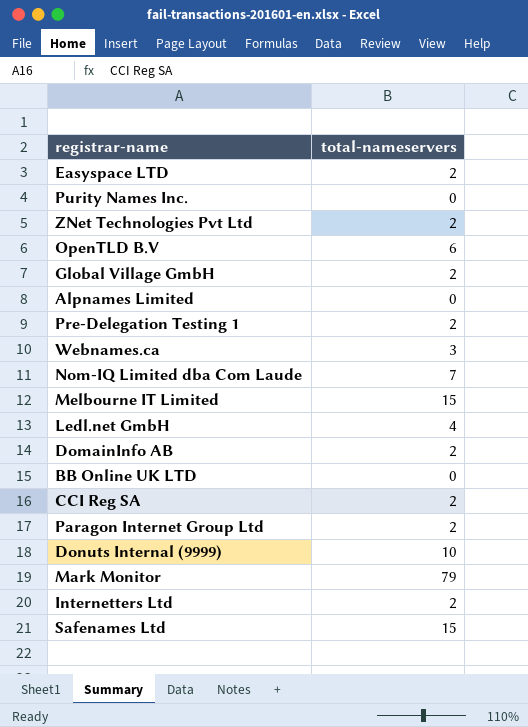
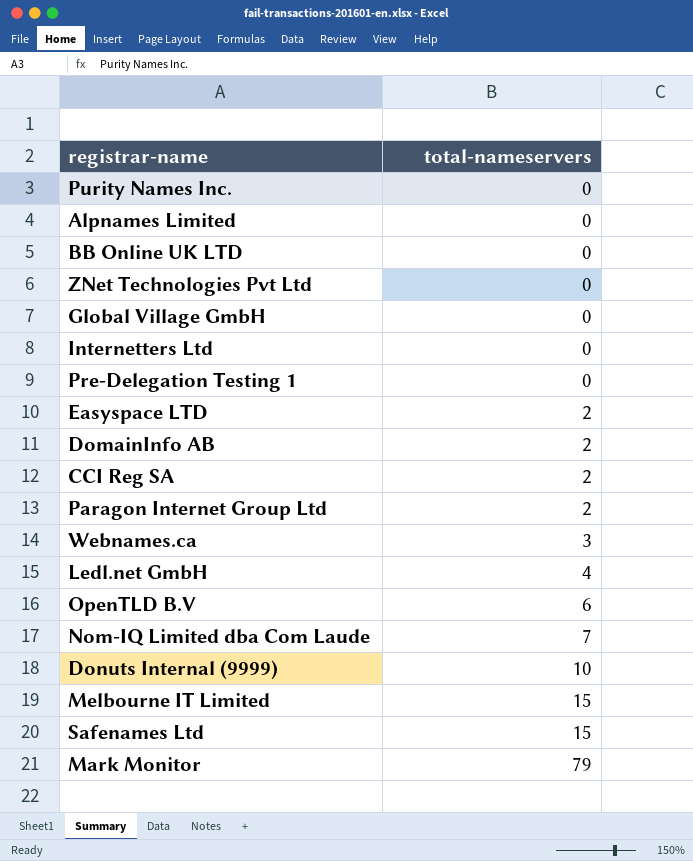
row order: none -> total-nameservers ascending
ZNet Technologies Pvt Ltd | total-nameservers: 2 -> 0
Global Village GmbH | total-nameservers: 2 -> 0
Internetters Ltd | total-nameservers: 2 -> 0
Pre-Delegation Testing 1 | total-nameservers: 2 -> 0

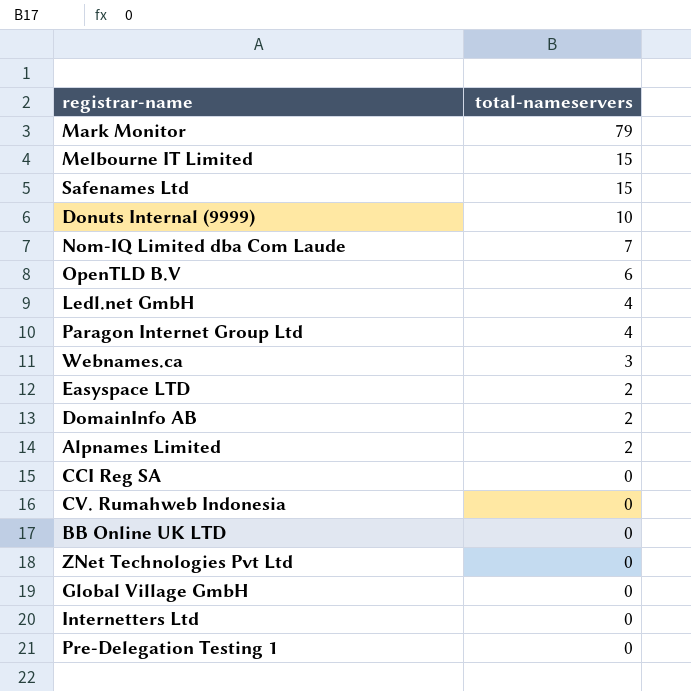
row order: total-nameservers ascending -> total-nameservers descending
row Purity Names Inc.: 0 -> none
Paragon Internet Group Ltd | total-nameservers: 2 -> 4
Alpnames Limited | total-nameservers: 0 -> 2
CCI Reg SA | total-nameservers: 2 -> 0
row CV. Rumahweb Indonesia: none -> 0

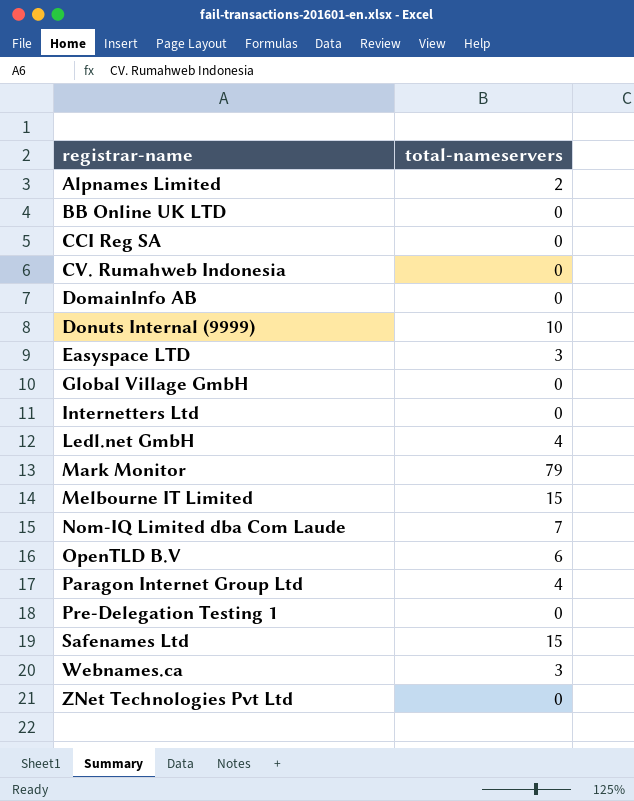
row order: total-nameservers descending -> registrar-name ascending
DomainInfo AB | total-nameservers: 2 -> 0
Easyspace LTD | total-nameservers: 2 -> 3

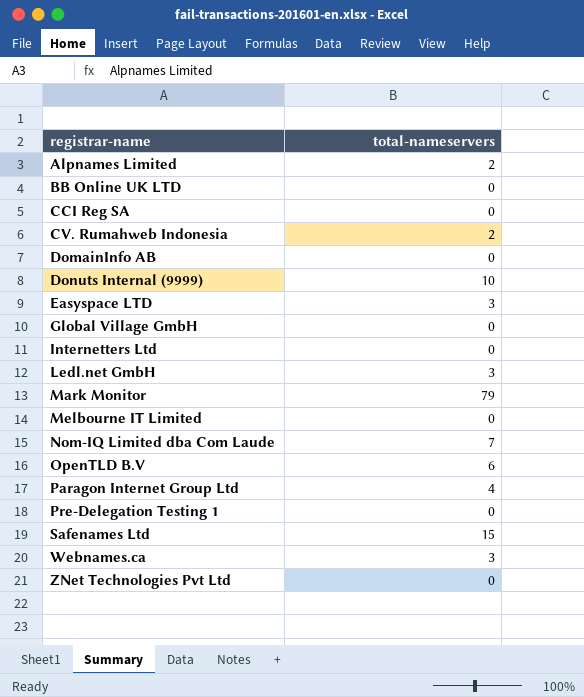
CV. Rumahweb Indonesia | total-nameservers: 0 -> 2
Ledl.net GmbH | total-nameservers: 4 -> 3
Melbourne IT Limited | total-nameservers: 15 -> 0

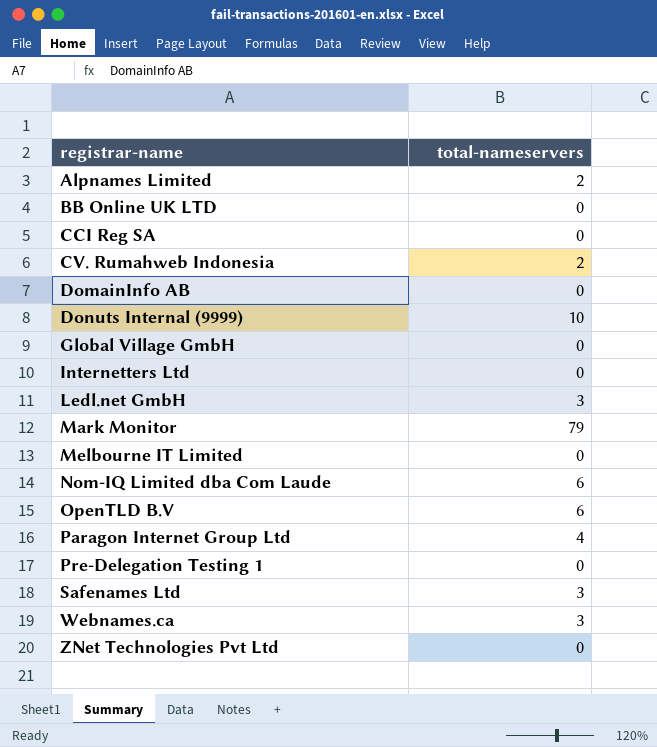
row Easyspace LTD: 3 -> none
Nom-IQ Limited dba Com Laude | total-nameservers: 7 -> 6
Safenames Ltd | total-nameservers: 15 -> 3

